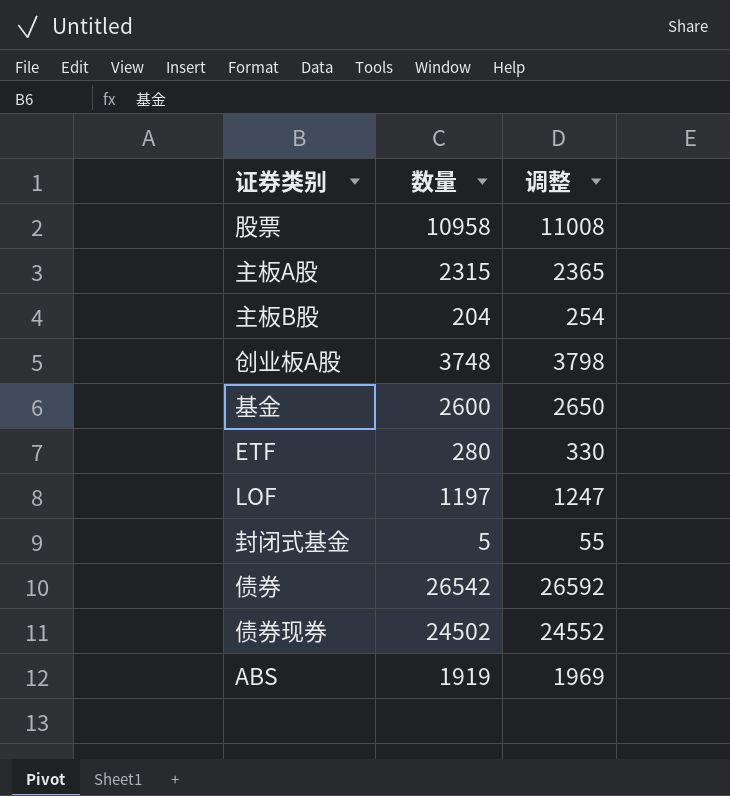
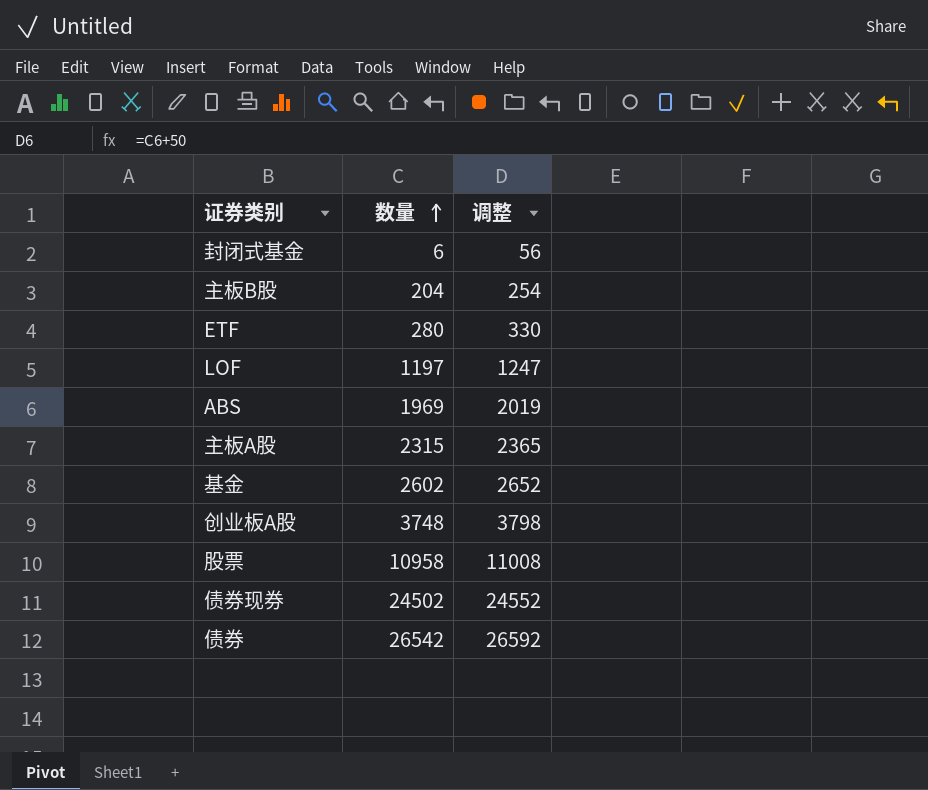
row order: none -> 数量 ascending
封闭式基金 | 数量: 5 -> 6
封闭式基金 | 调整: 55 -> 56
ABS | 数量: 1919 -> 1969
ABS | 调整: 1969 -> 2019
基金 | 数量: 2600 -> 2602
基金 | 调整: 2650 -> 2652

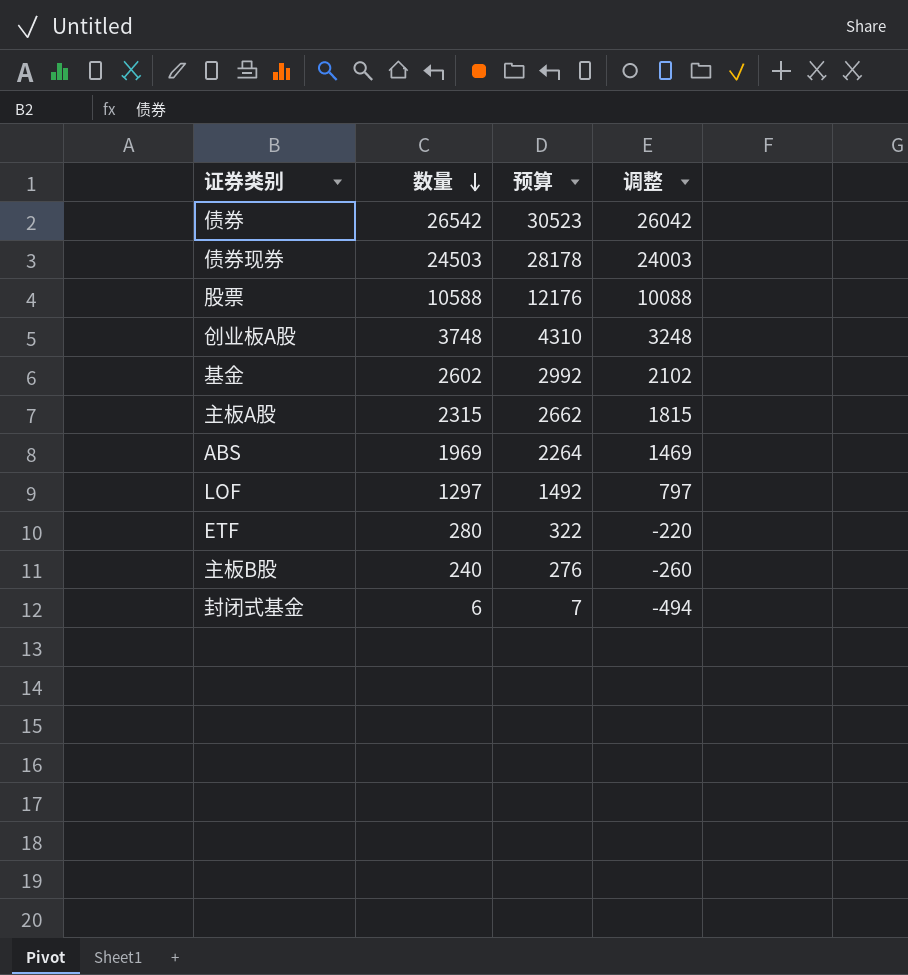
row order: 数量 ascending -> 数量 descending
column 预算 | formula: none -> [数量] * 1.15
column 调整 | formula: [数量] + 50 -> [数量] - 500
债券现券 | 数量: 24502 -> 24503
股票 | 数量: 10958 -> 10588
LOF | 数量: 1197 -> 1297
主板B股 | 数量: 204 -> 240

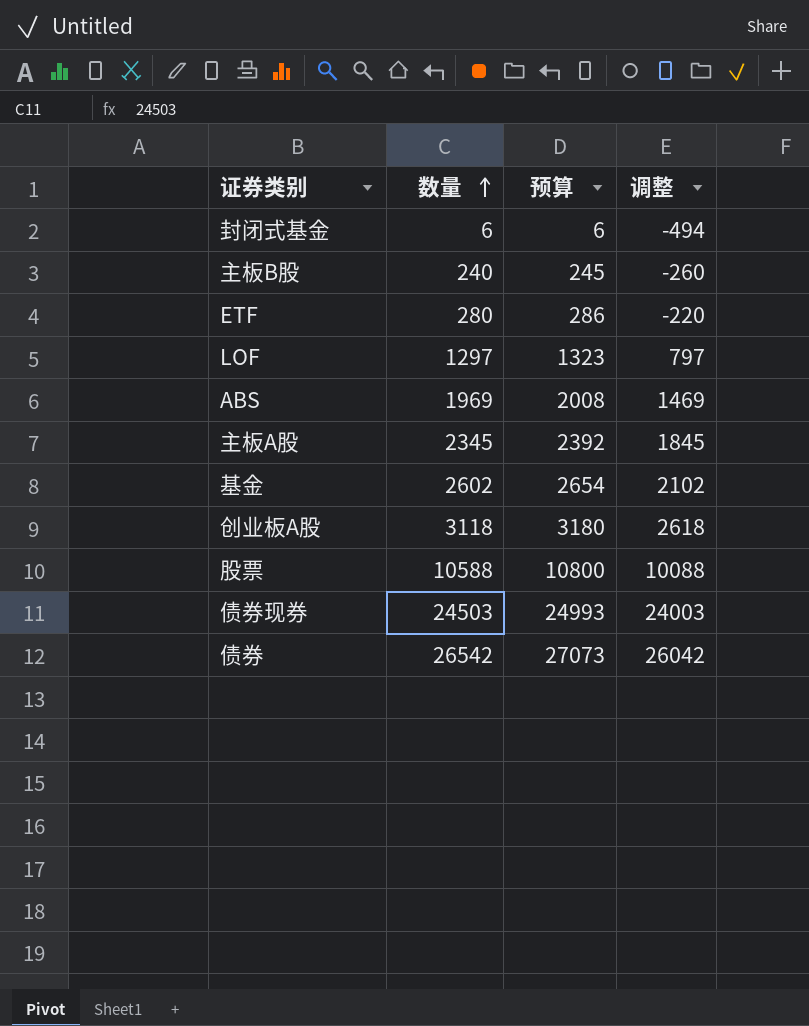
row order: 数量 descending -> 数量 ascending
column 预算 | formula: [数量] * 1.15 -> [数量] * 1.02
主板A股 | 数量: 2315 -> 2345
主板A股 | 调整: 1815 -> 1845
创业板A股 | 数量: 3748 -> 3118
创业板A股 | 调整: 3248 -> 2618

